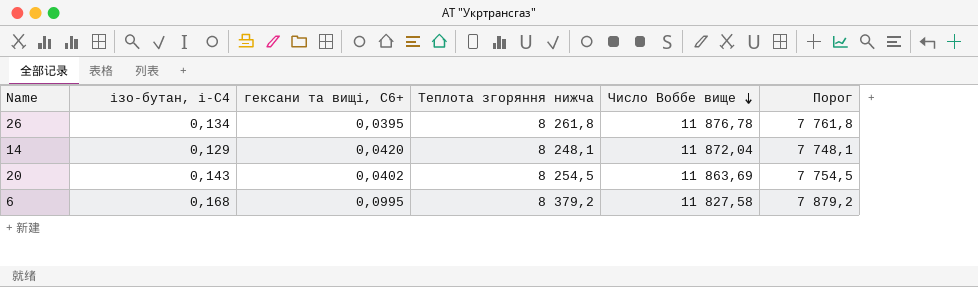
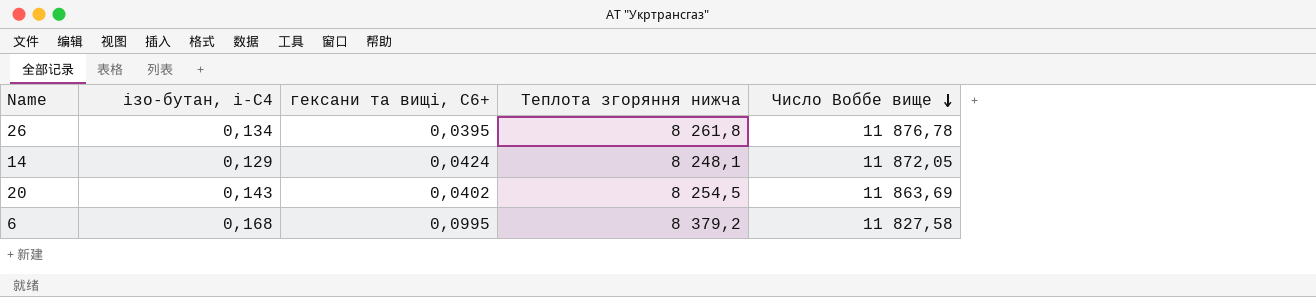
column Порог | formula: [Теплота згоряння нижча] - 500 -> none
14 | гексани та вищі, С6+: 0,0420 -> 0,0424
14 | Число Воббе вище: 11 872,04 -> 11 872,05

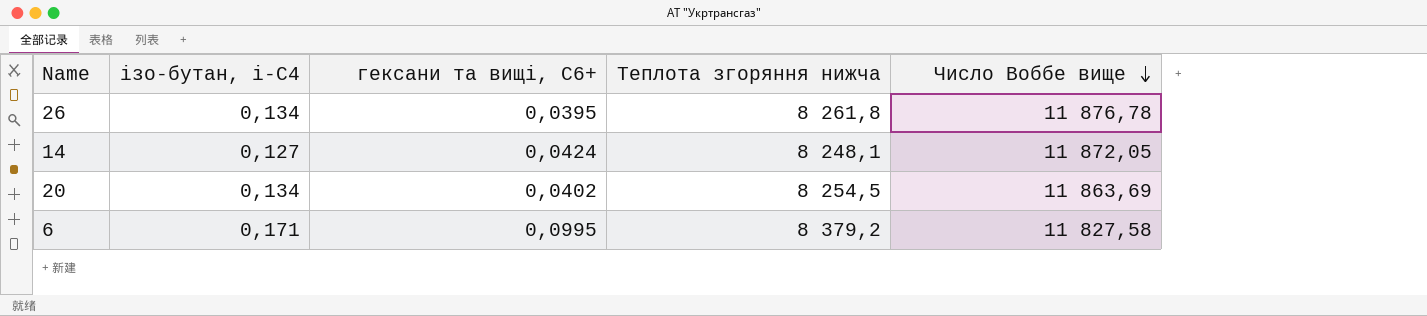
14 | ізо-бутан, і-С4: 0,129 -> 0,127
20 | ізо-бутан, і-С4: 0,143 -> 0,134
6 | ізо-бутан, і-С4: 0,168 -> 0,171

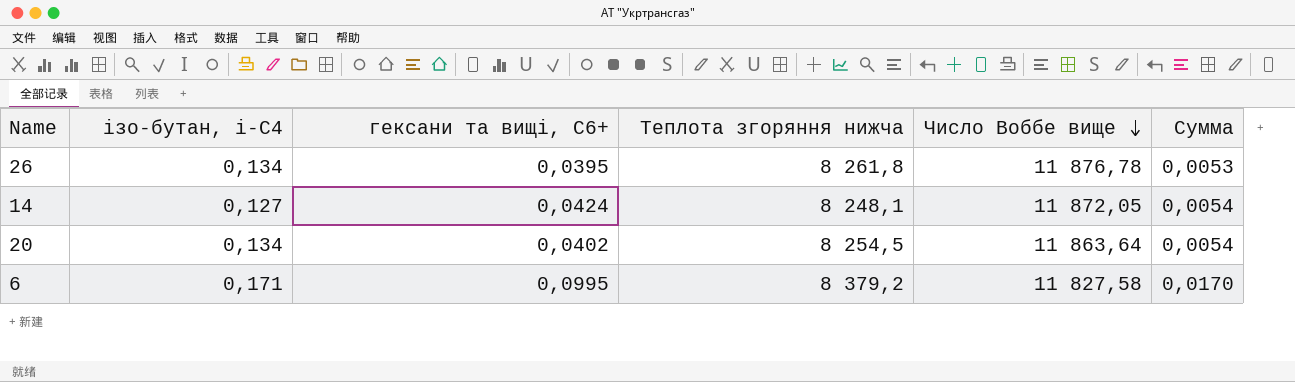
column Сумма | formula: none -> [ізо-бутан, і-С4] * [гексани та вищі, С6+]
20 | Число Воббе вище: 11 863,69 -> 11 863,64

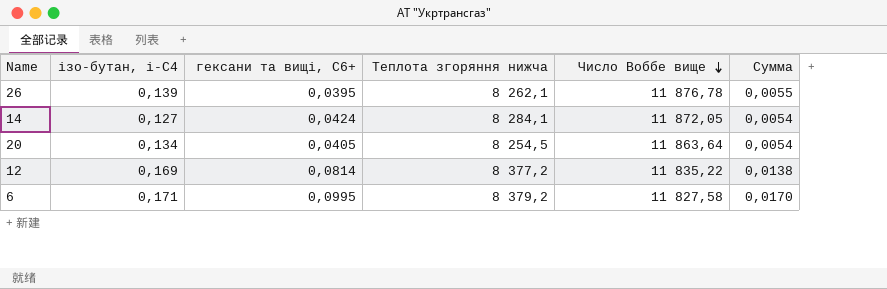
26 | ізо-бутан, і-С4: 0,134 -> 0,139
26 | Теплота згоряння нижча: 8 261,8 -> 8 262,1
26 | Сумма: 0,0053 -> 0,0055
14 | Теплота згоряння нижча: 8 248,1 -> 8 284,1
20 | гексани та вищі, С6+: 0,0402 -> 0,0405
row 12: none -> 0,169 | 0,0814 | 8 377,2 | 11 835,22 | 0,0138

